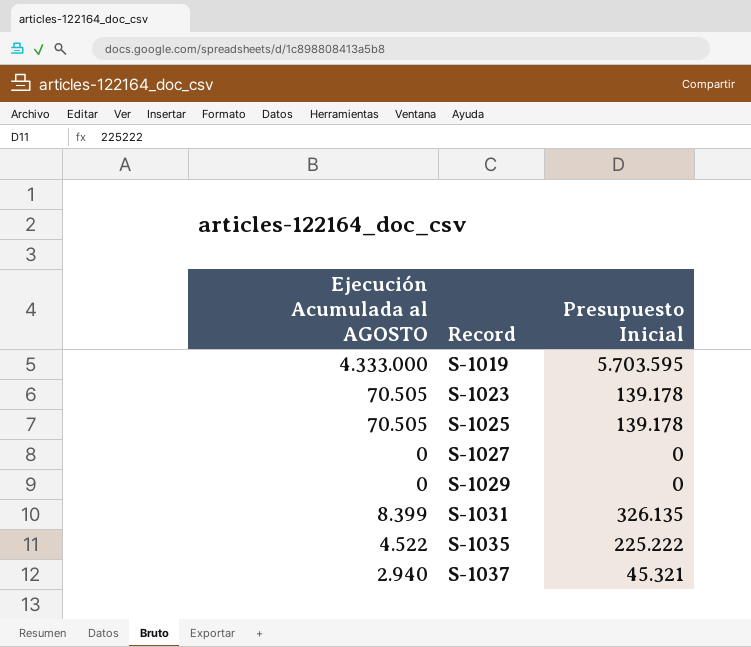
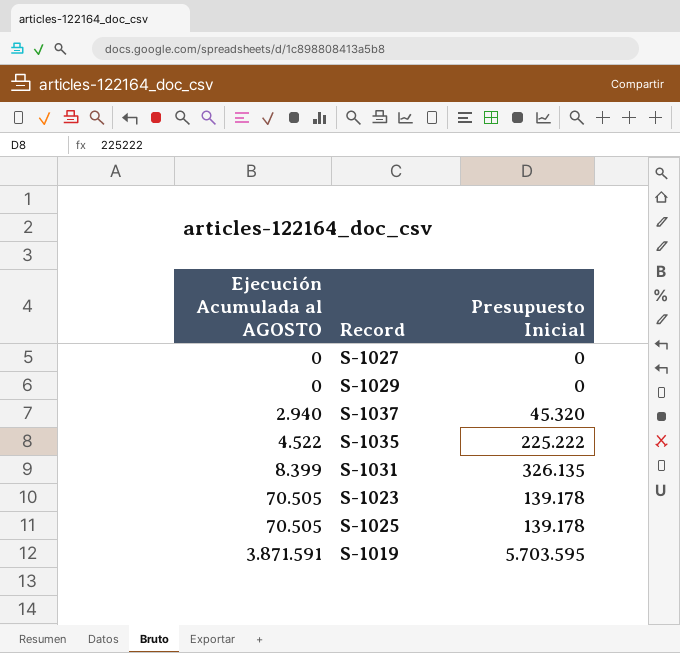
row order: Record ascending -> Ejecución Acumulada al AGOSTO ascending
S-1037 | Presupuesto Inicial: 45.321 -> 45.320
S-1019 | Ejecución Acumulada al AGOSTO: 4.333.000 -> 3.871.591

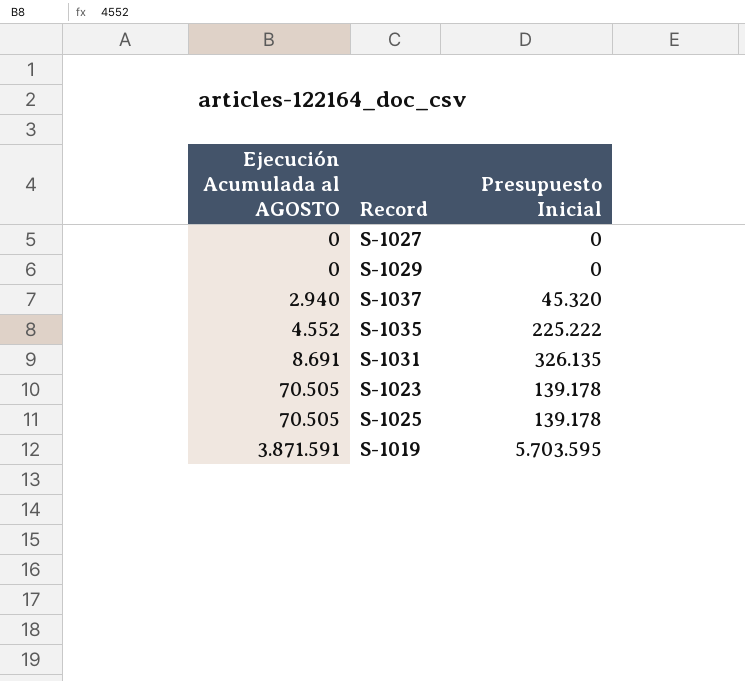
S-1035 | Ejecución Acumulada al AGOSTO: 4.522 -> 4.552
S-1031 | Ejecución Acumulada al AGOSTO: 8.399 -> 8.691

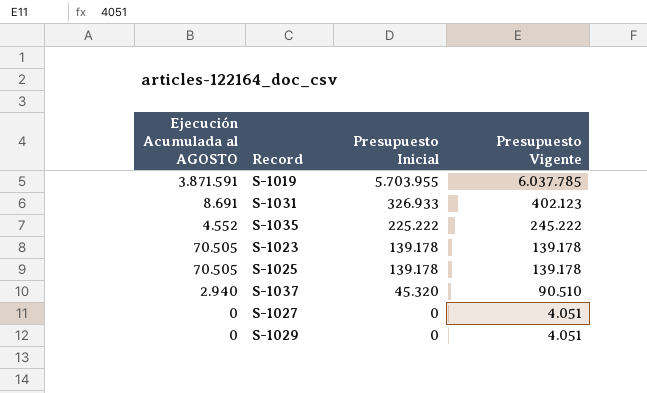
row order: Ejecución Acumulada al AGOSTO ascending -> Presupuesto Inicial descending
column Presupuesto Vigente | position: none -> 4
S-1019 | Presupuesto Inicial: 5.703.595 -> 5.703.955
S-1031 | Presupuesto Inicial: 326.135 -> 326.933

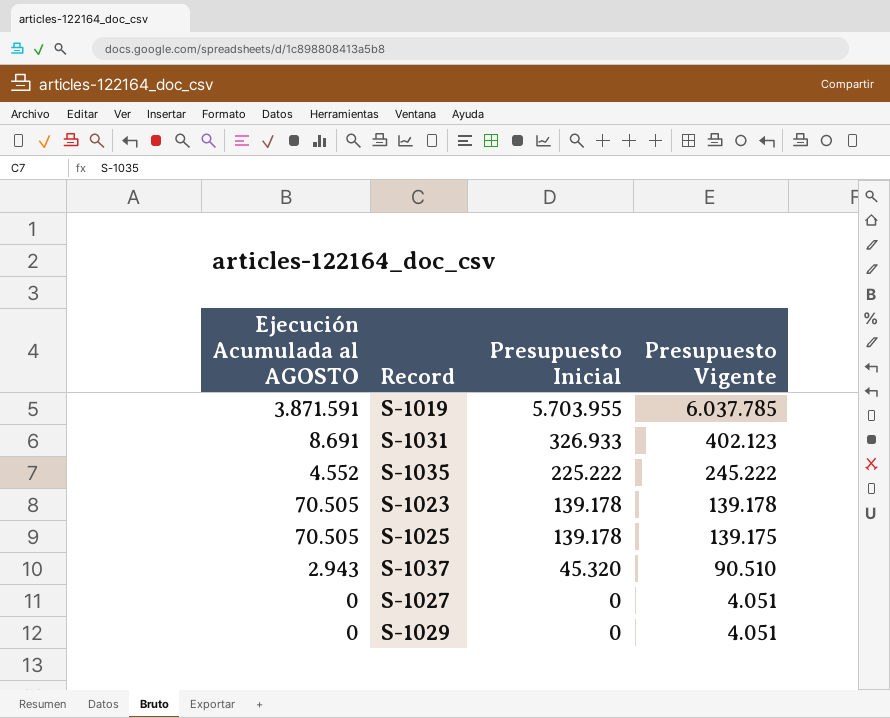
S-1025 | Presupuesto Vigente: 139.178 -> 139.175
S-1037 | Ejecución Acumulada al AGOSTO: 2.940 -> 2.943

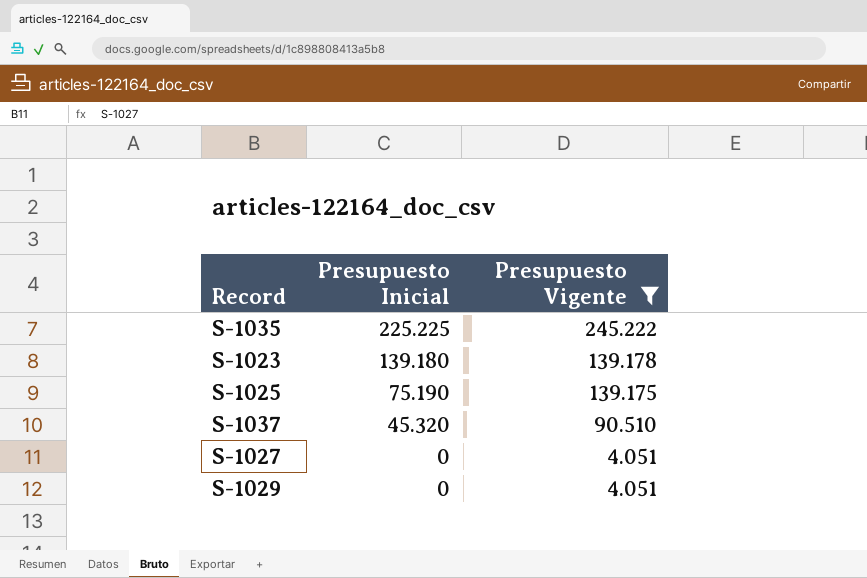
filter: none -> Presupuesto Vigente <= 245.222
column Ejecución Acumulada al AGOSTO | position: 1 -> none
S-1035 | Presupuesto Inicial: 225.222 -> 225.225
S-1023 | Presupuesto Inicial: 139.178 -> 139.180
S-1025 | Presupuesto Inicial: 139.178 -> 75.190

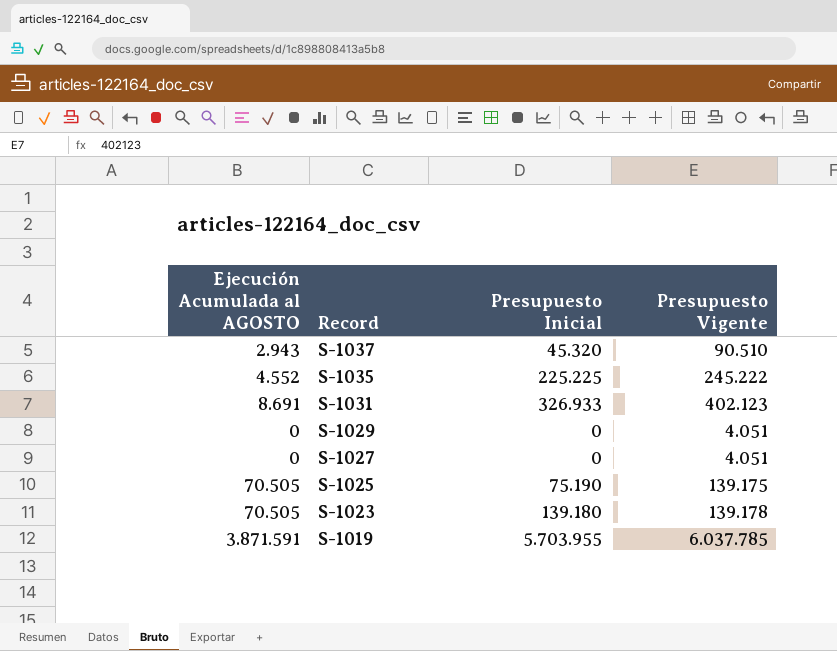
filter: Presupuesto Vigente <= 245.222 -> none
row order: Presupuesto Inicial descending -> Record descending
column Ejecución Acumulada al AGOSTO | position: none -> 1

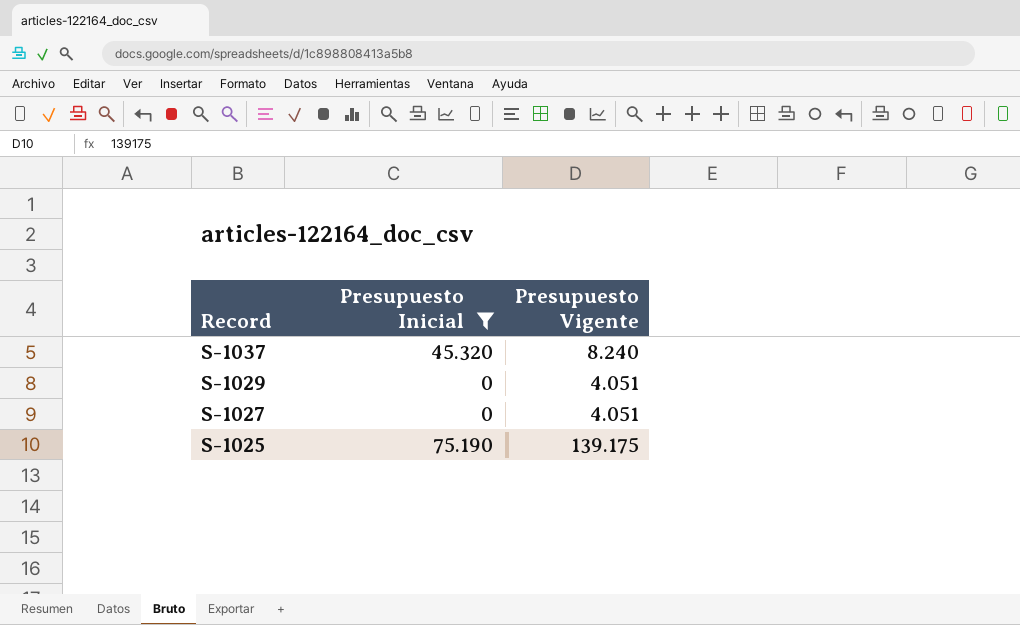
filter: none -> Presupuesto Inicial <= 75.190
column Ejecución Acumulada al AGOSTO | position: 1 -> none
S-1037 | Presupuesto Vigente: 90.510 -> 8.240

